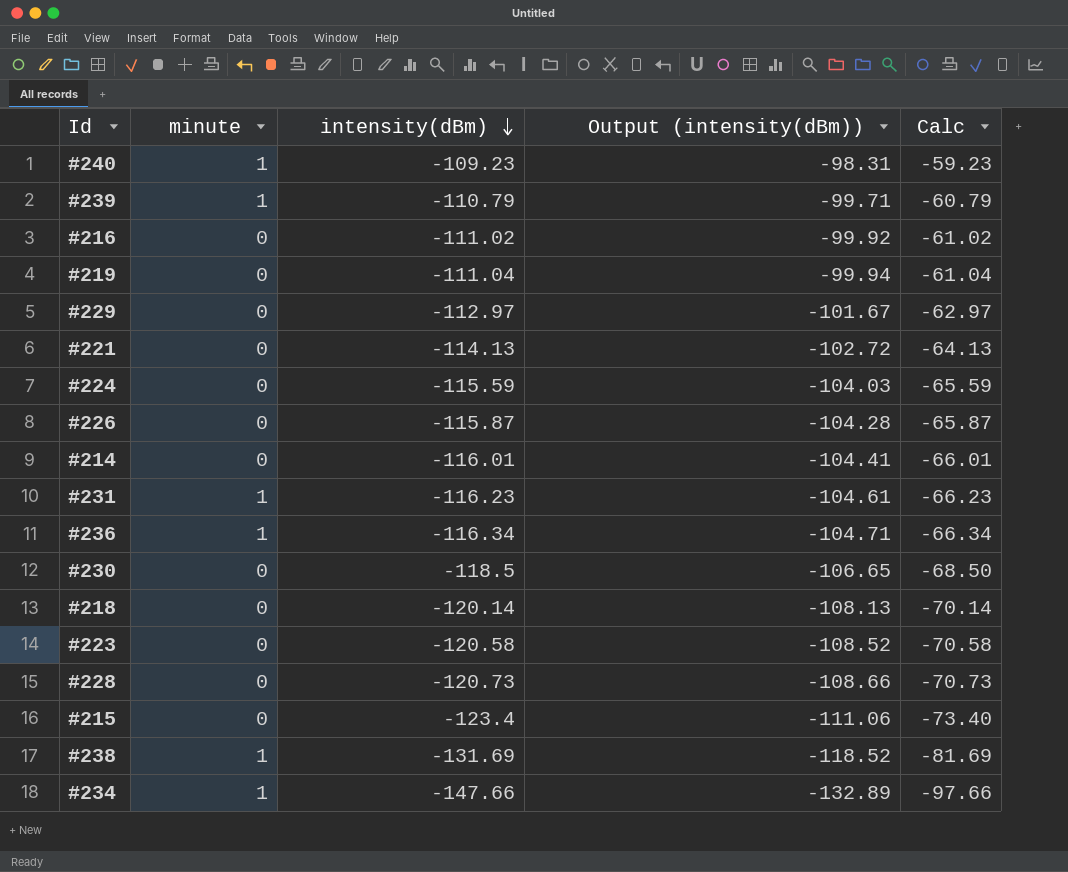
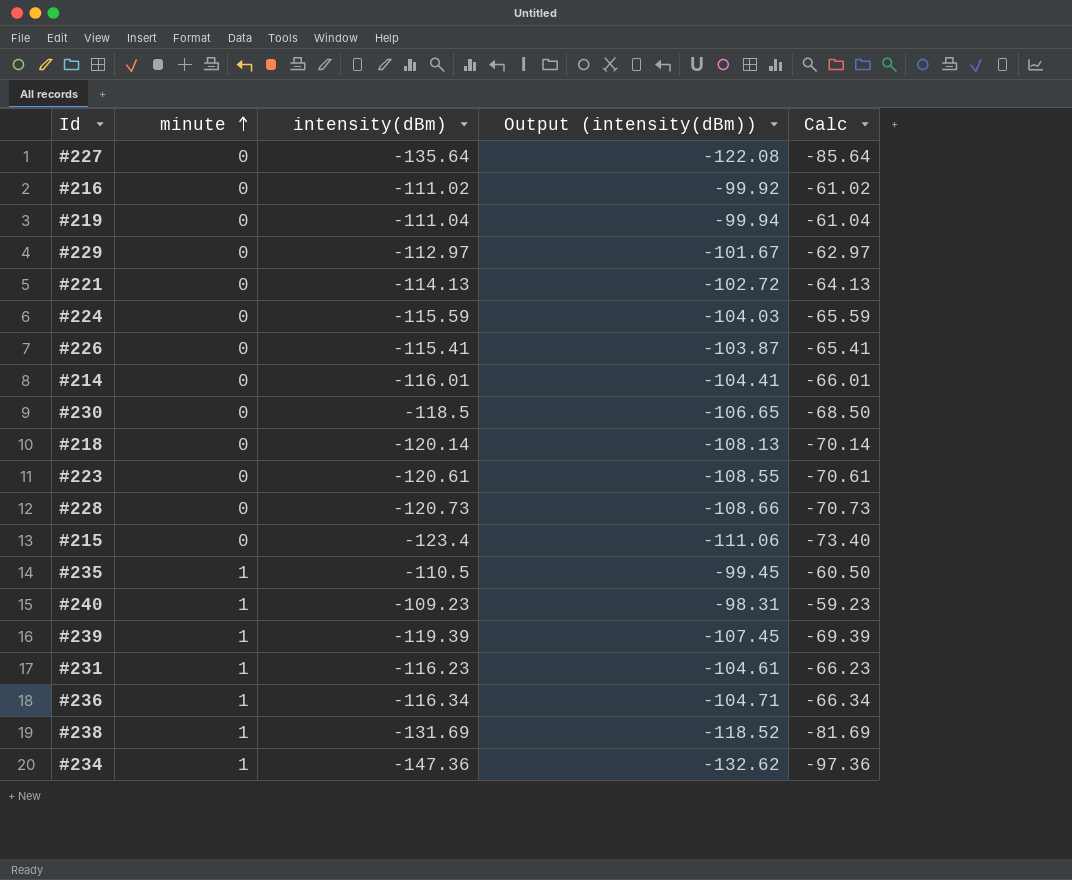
row order: intensity(dBm) descending -> minute ascending
row #227: none -> 0 | -135.64 | -122.08 | -85.64
#226 | intensity(dBm): -115.87 -> -115.41
#226 | Output (intensity(dBm)): -104.28 -> -103.87
#226 | Calc: -65.87 -> -65.41
#223 | intensity(dBm): -120.58 -> -120.61
#223 | Output (intensity(dBm)): -108.52 -> -108.55
#223 | Calc: -70.58 -> -70.61
row #235: none -> 1 | -110.5 | -99.45 | -60.50
#239 | intensity(dBm): -110.79 -> -119.39
#239 | Output (intensity(dBm)): -99.71 -> -107.45
#239 | Calc: -60.79 -> -69.39
#234 | intensity(dBm): -147.66 -> -147.36
#234 | Output (intensity(dBm)): -132.89 -> -132.62
#234 | Calc: -97.66 -> -97.36

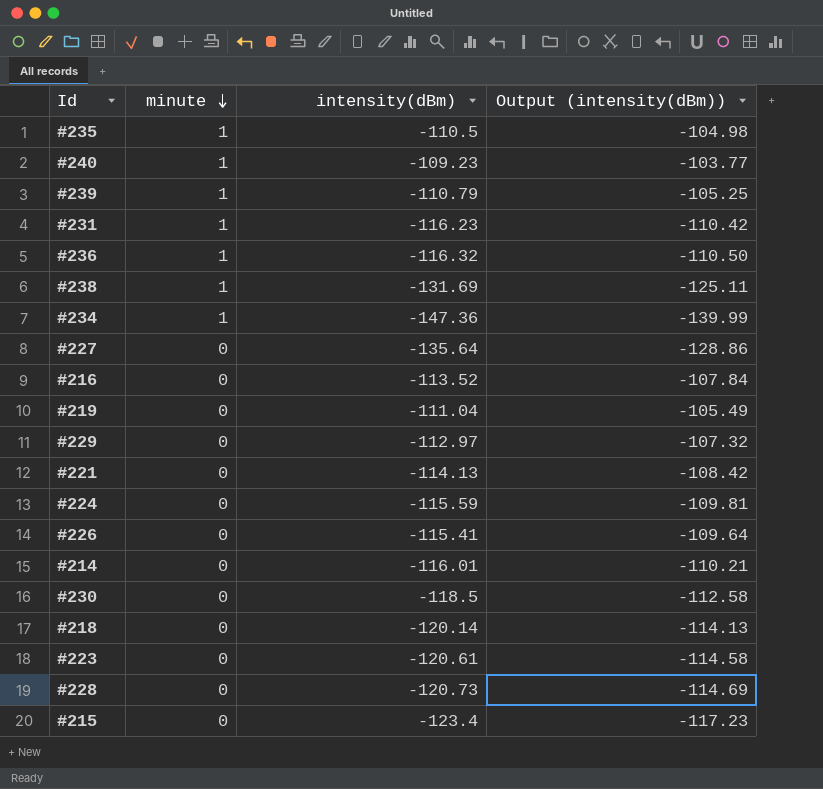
row order: minute ascending -> minute descending
column Calc | formula: [intensity(dBm)] + 50 -> none
column Output (intensity(dBm)) | formula: [intensity(dBm)] * 0.9 -> [intensity(dBm)] * 0.95
#239 | intensity(dBm): -119.39 -> -110.79
#236 | intensity(dBm): -116.34 -> -116.32
#216 | intensity(dBm): -111.02 -> -113.52

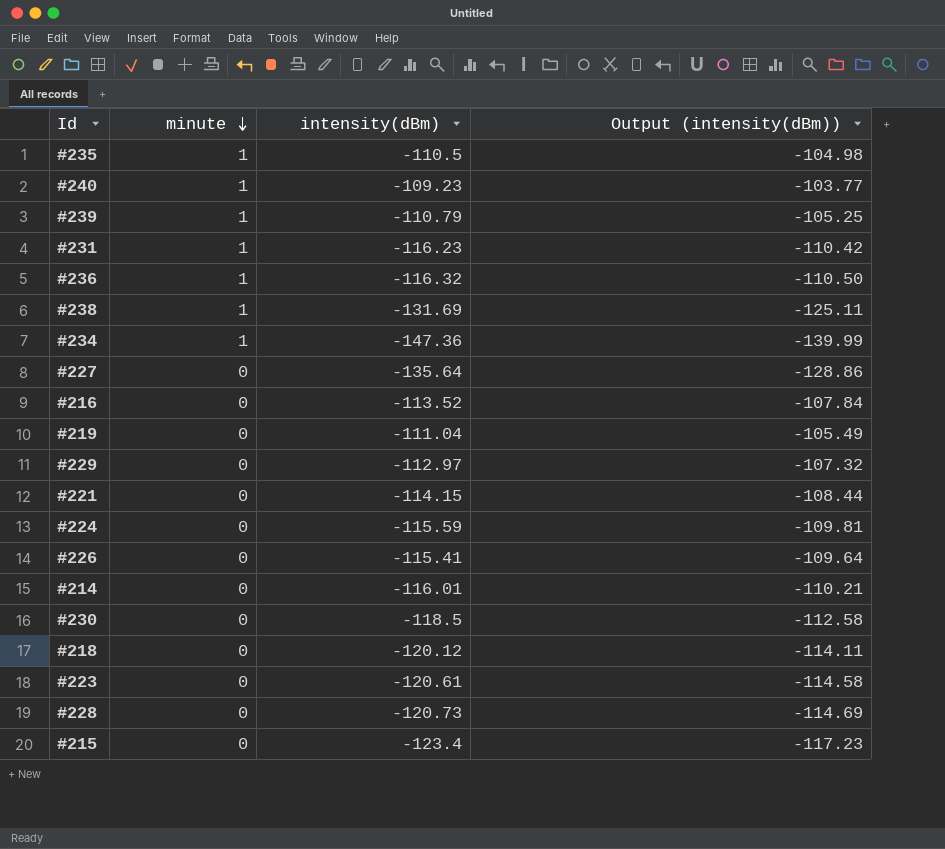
#221 | intensity(dBm): -114.13 -> -114.15
#221 | Output (intensity(dBm)): -108.42 -> -108.44
#218 | intensity(dBm): -120.14 -> -120.12
#218 | Output (intensity(dBm)): -114.13 -> -114.11

